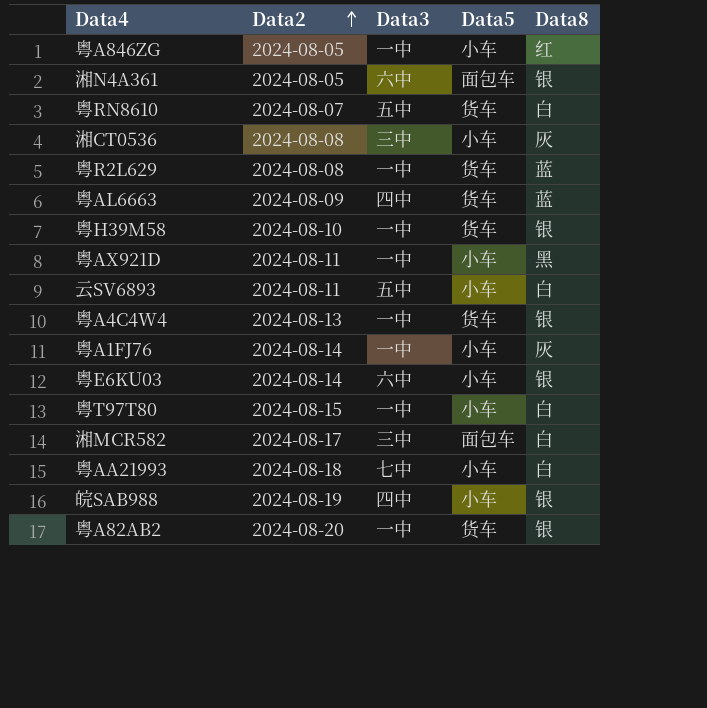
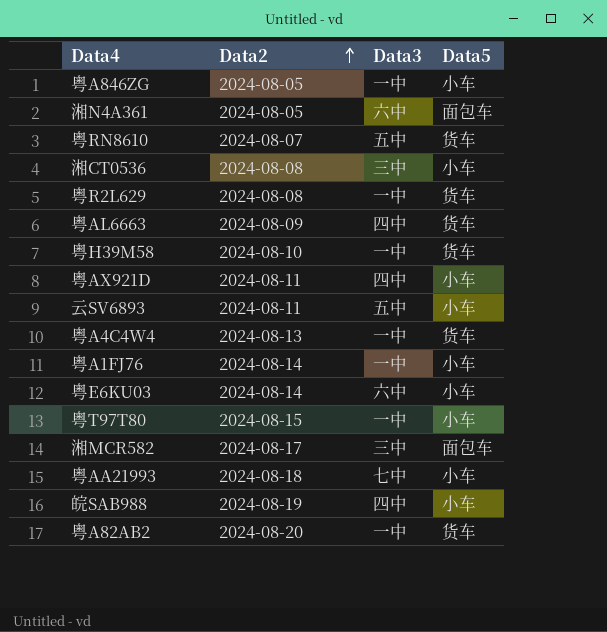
column Data8 | position: 5 -> none
粤AX921D | Data3: 一中 -> 四中

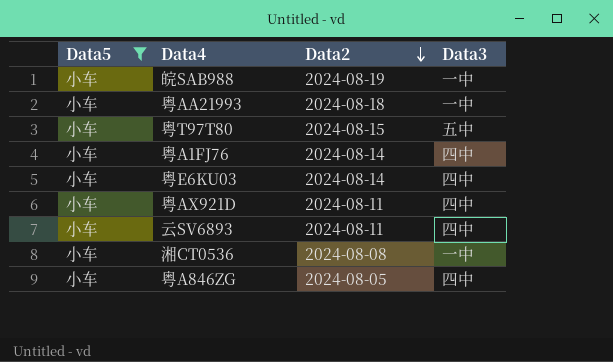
filter: none -> Data5 = 小车
row order: Data2 ascending -> Data2 descending
column Data5 | position: 4 -> 1
皖SAB988 | Data3: 四中 -> 一中
粤AA21993 | Data3: 七中 -> 一中
粤T97T80 | Data3: 一中 -> 五中
粤A1FJ76 | Data3: 一中 -> 四中
粤E6KU03 | Data3: 六中 -> 四中
云SV6893 | Data3: 五中 -> 四中
湘CT0536 | Data3: 三中 -> 一中
粤A846ZG | Data3: 一中 -> 四中

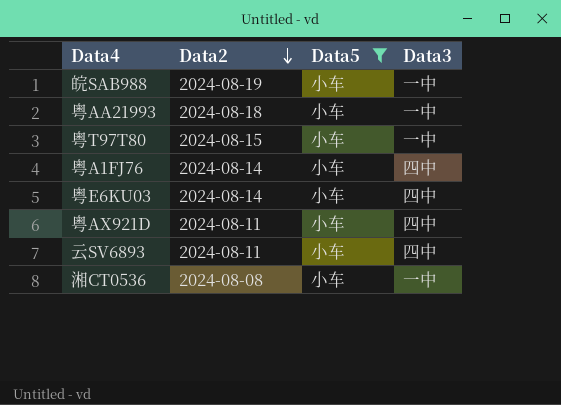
column Data5 | position: 1 -> 3
row 粤A846ZG: 小车 | 2024-08-05 | 四中 -> none
粤T97T80 | Data3: 五中 -> 一中

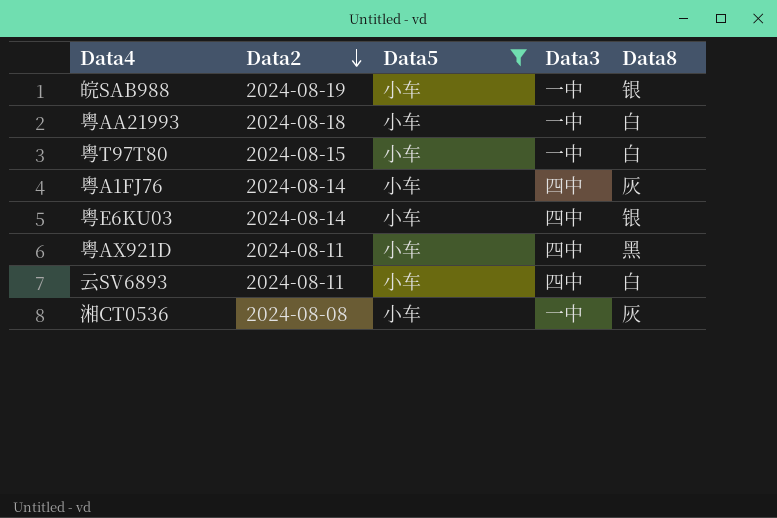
column Data8 | position: none -> 5

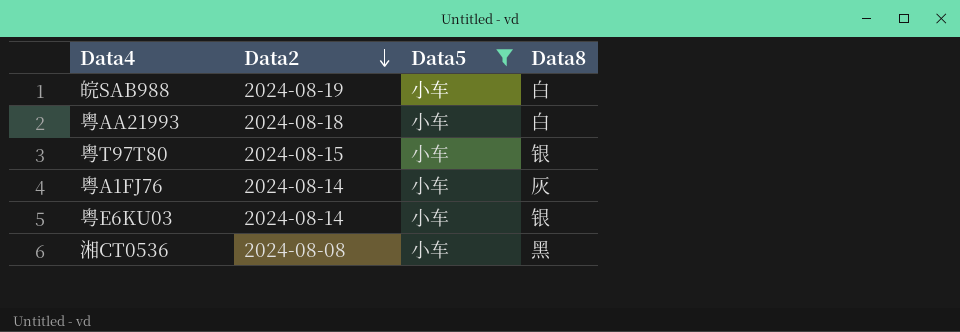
column Data3 | position: 4 -> none
row 粤AX921D: 2024-08-11 | 小车 | 四中 | 黑 -> none
row 云SV6893: 2024-08-11 | 小车 | 四中 | 白 -> none
皖SAB988 | Data8: 银 -> 白
粤T97T80 | Data8: 白 -> 银
湘CT0536 | Data8: 灰 -> 黑

